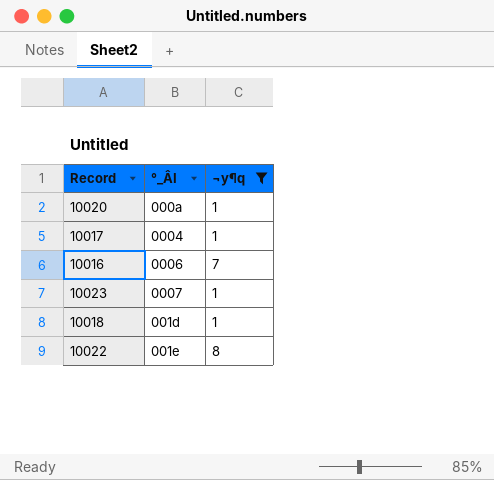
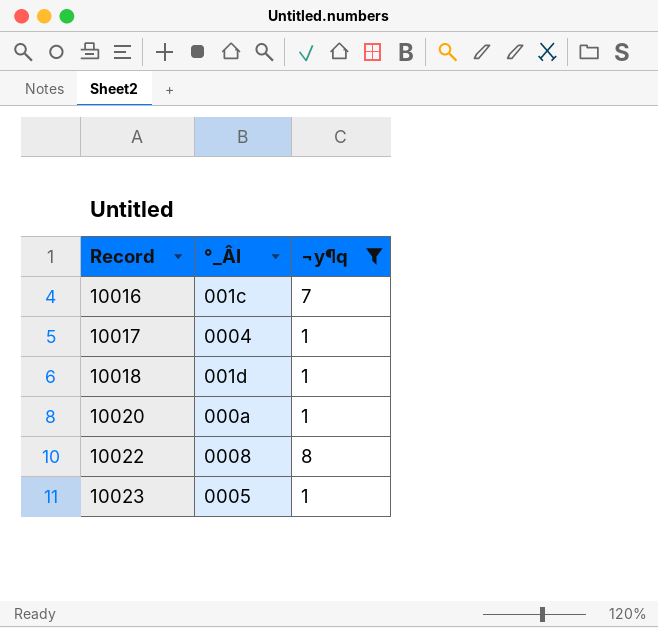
row order: none -> Record ascending
10016 | °_ÂI: 0006 -> 001c
10022 | °_ÂI: 001e -> 0008
10023 | °_ÂI: 0007 -> 0005

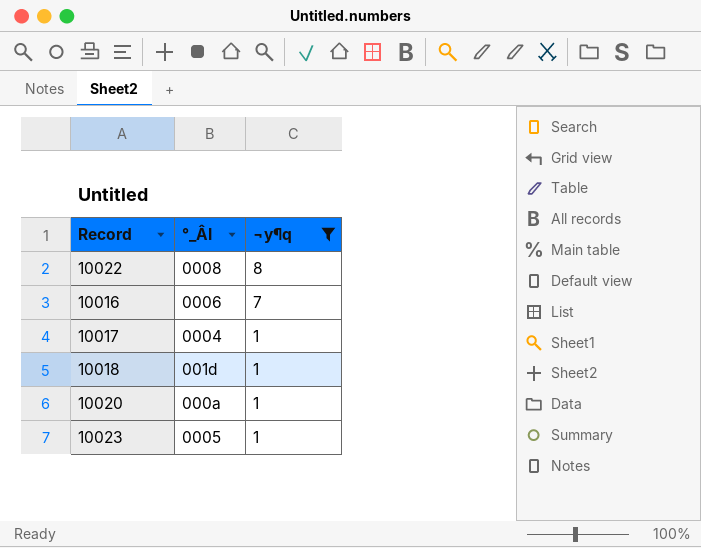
row order: Record ascending -> ¬y¶q descending
10016 | °_ÂI: 001c -> 0006

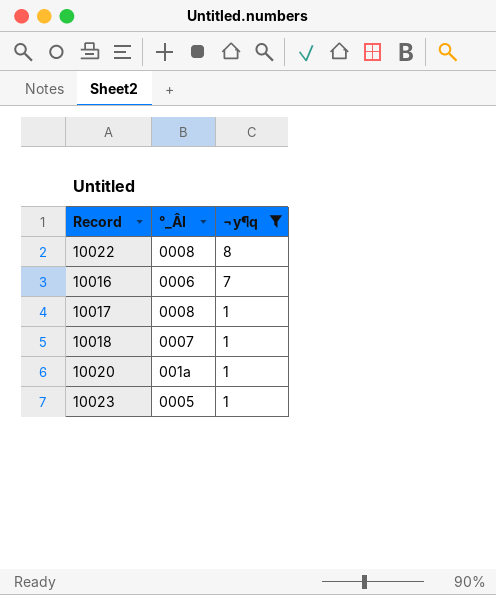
10017 | °_ÂI: 0004 -> 0008
10018 | °_ÂI: 001d -> 0007
10020 | °_ÂI: 000a -> 001a

